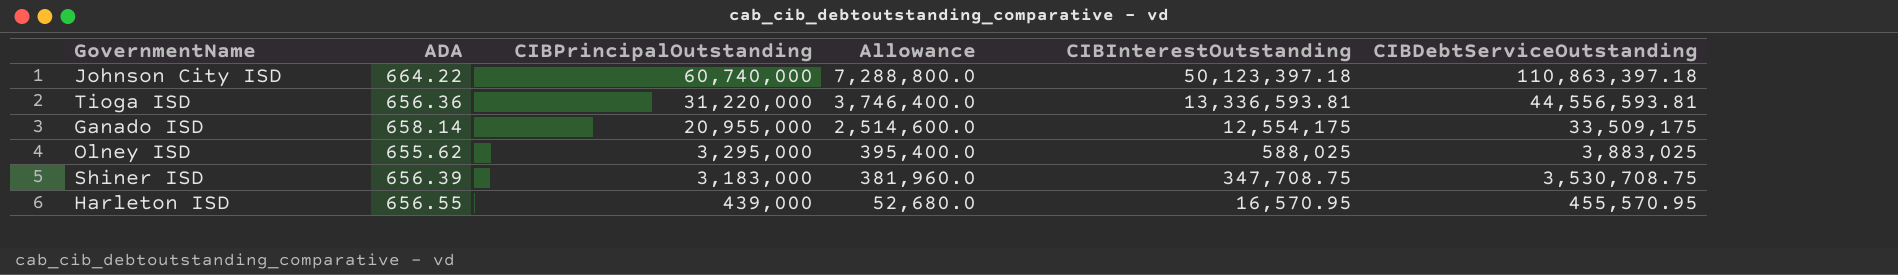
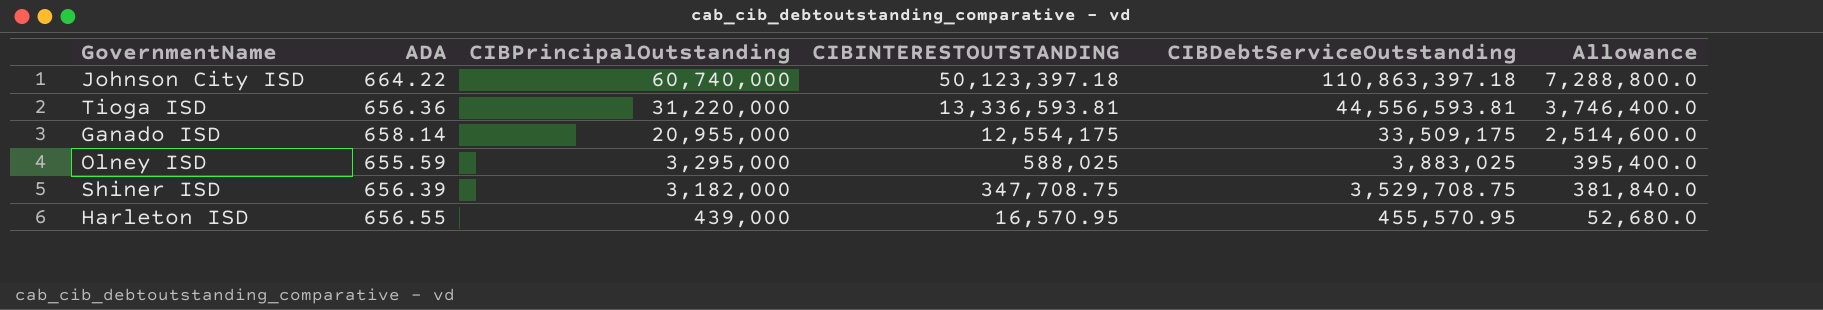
column name: CIBInterestOutstanding -> CIBINTERESTOUTSTANDING
column Allowance | position: 4 -> 6
Olney ISD | ADA: 655.62 -> 655.59
Shiner ISD | CIBPrincipalOutstanding: 3,183,000 -> 3,182,000
Shiner ISD | CIBDebtServiceOutstanding: 3,530,708.75 -> 3,529,708.75
Shiner ISD | Allowance: 381,960.0 -> 381,840.0

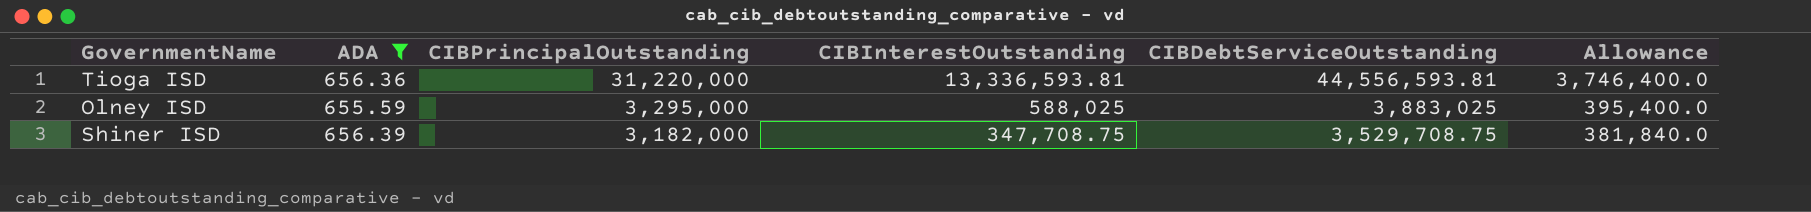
filter: none -> ADA <= 656.39
column name: CIBINTERESTOUTSTANDING -> CIBInterestOutstanding

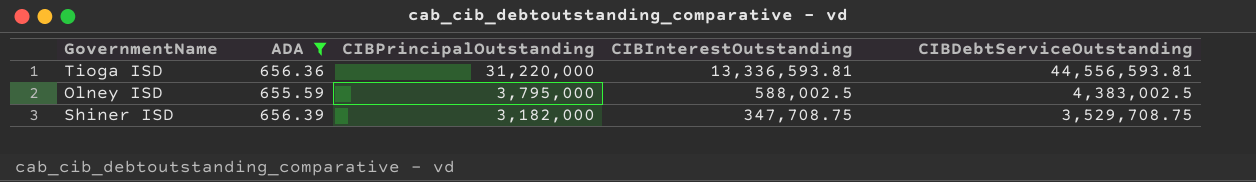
column Allowance | formula: [CIBPrincipalOutstanding] * 0.12 -> none
Olney ISD | CIBPrincipalOutstanding: 3,295,000 -> 3,795,000
Olney ISD | CIBInterestOutstanding: 588,025 -> 588,002.5
Olney ISD | CIBDebtServiceOutstanding: 3,883,025 -> 4,383,002.5

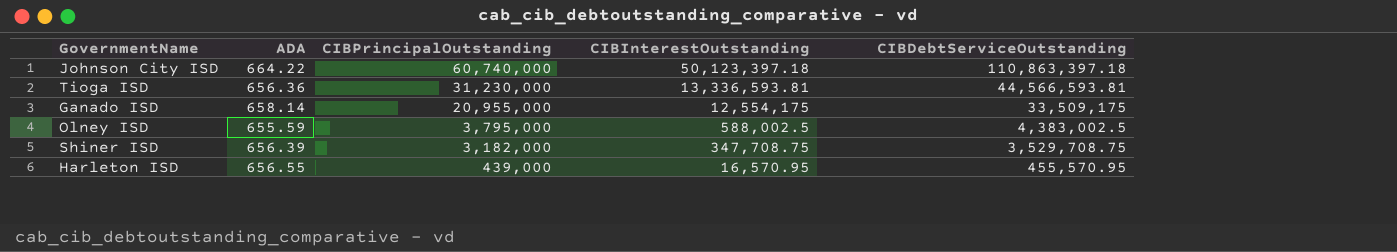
filter: ADA <= 656.39 -> none
Tioga ISD | CIBPrincipalOutstanding: 31,220,000 -> 31,230,000
Tioga ISD | CIBDebtServiceOutstanding: 44,556,593.81 -> 44,566,593.81

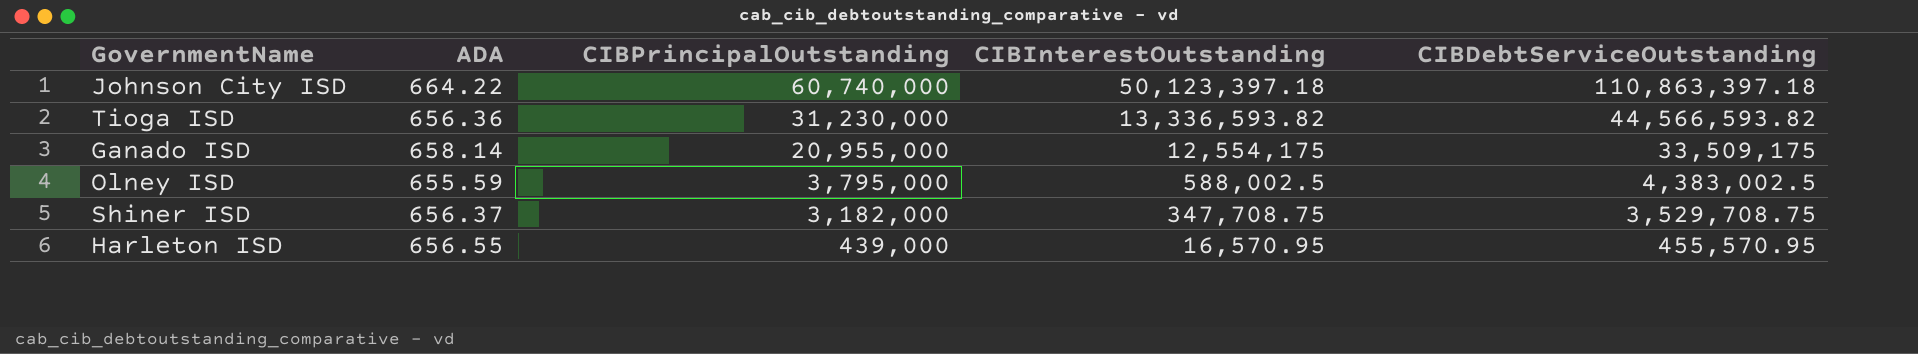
Tioga ISD | CIBInterestOutstanding: 13,336,593.81 -> 13,336,593.82
Tioga ISD | CIBDebtServiceOutstanding: 44,566,593.81 -> 44,566,593.82
Shiner ISD | ADA: 656.39 -> 656.37

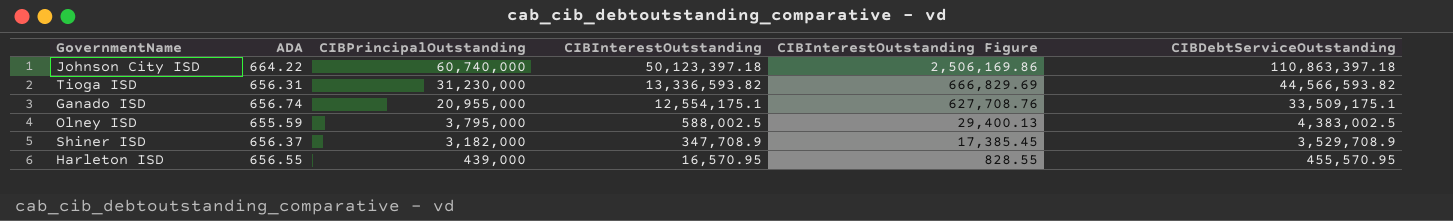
column CIBInterestOutstanding Figure | formula: none -> [CIBInterestOutstanding] * 0.05
Tioga ISD | ADA: 656.36 -> 656.31
Ganado ISD | ADA: 658.14 -> 656.74
Ganado ISD | CIBInterestOutstanding: 12,554,175 -> 12,554,175.1
Ganado ISD | CIBDebtServiceOutstanding: 33,509,175 -> 33,509,175.1
Shiner ISD | CIBInterestOutstanding: 347,708.75 -> 347,708.9
Shiner ISD | CIBDebtServiceOutstanding: 3,529,708.75 -> 3,529,708.9

